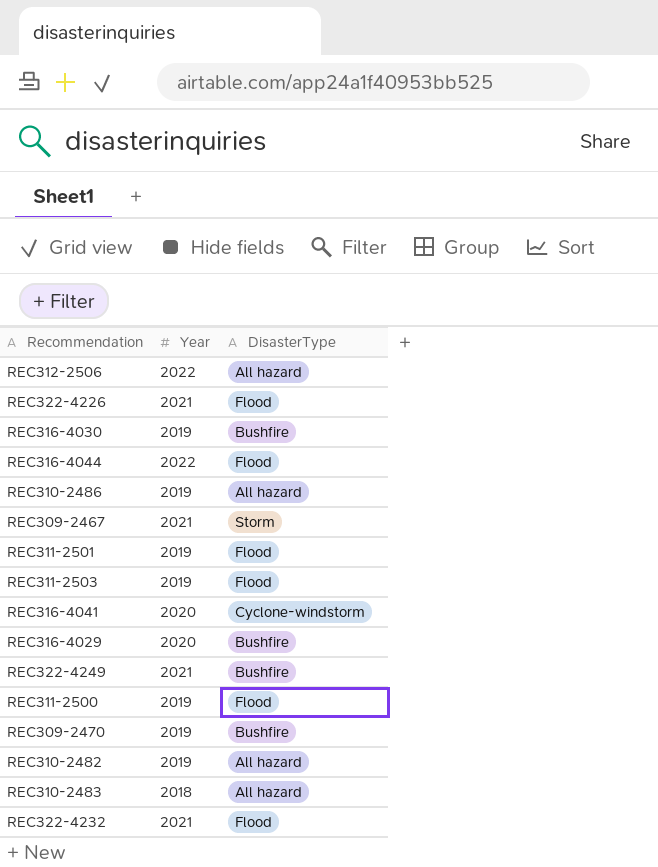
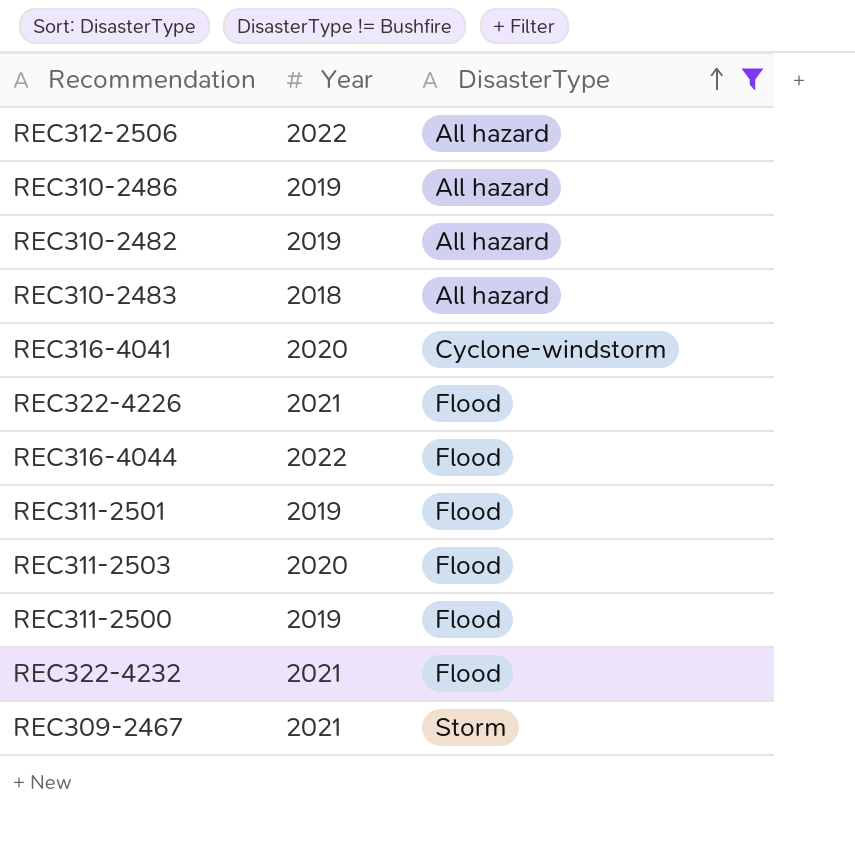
filter: none -> DisasterType != Bushfire
row order: none -> DisasterType ascending
REC311-2503 | Year: 2019 -> 2020

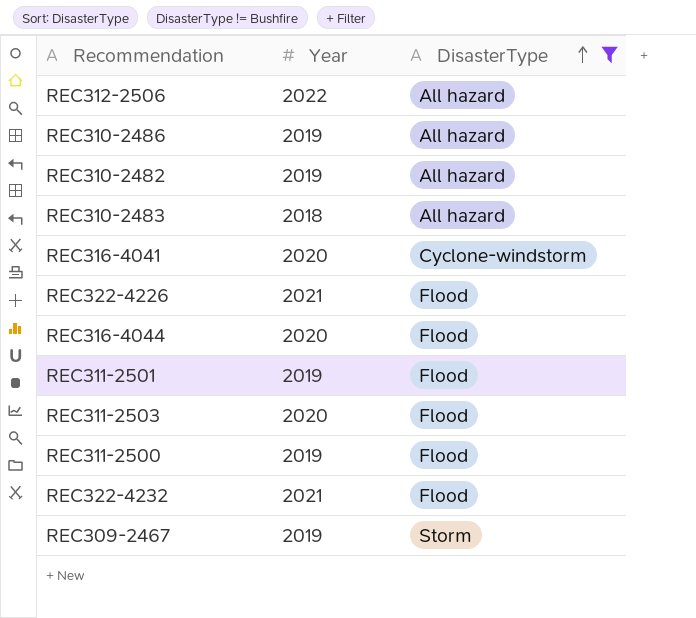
REC316-4044 | Year: 2022 -> 2020
REC309-2467 | Year: 2021 -> 2019

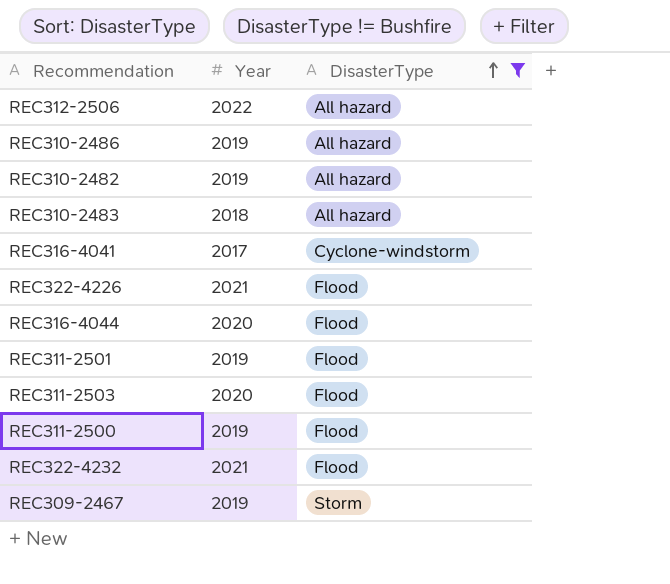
REC316-4041 | Year: 2020 -> 2017

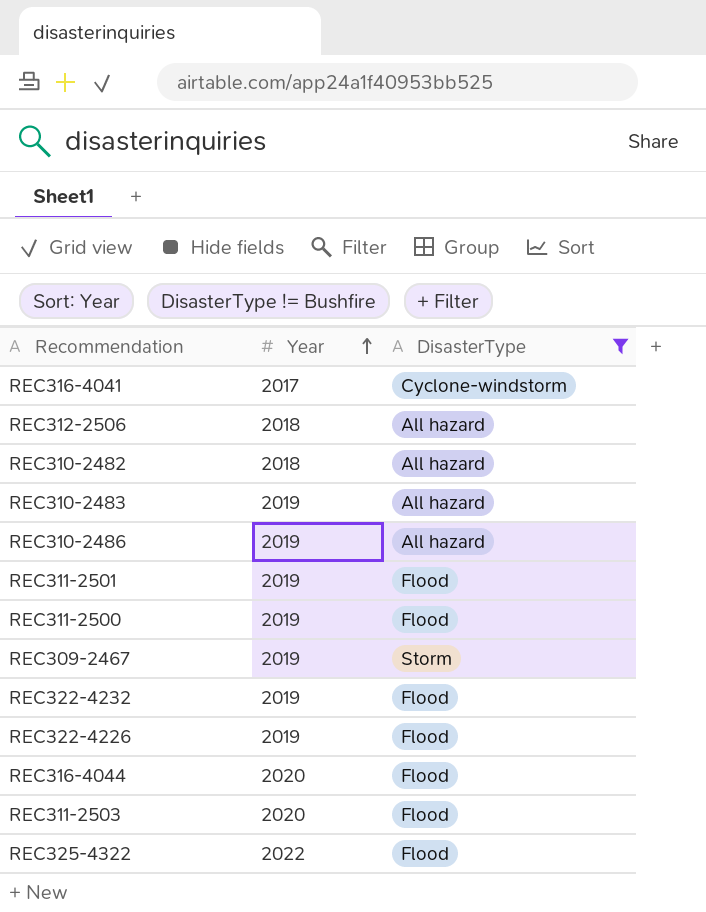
row order: DisasterType ascending -> Year ascending
REC312-2506 | Year: 2022 -> 2018
REC310-2482 | Year: 2019 -> 2018
REC310-2483 | Year: 2018 -> 2019
REC322-4232 | Year: 2021 -> 2019
REC322-4226 | Year: 2021 -> 2019
row REC325-4322: none -> 2022 | Flood

